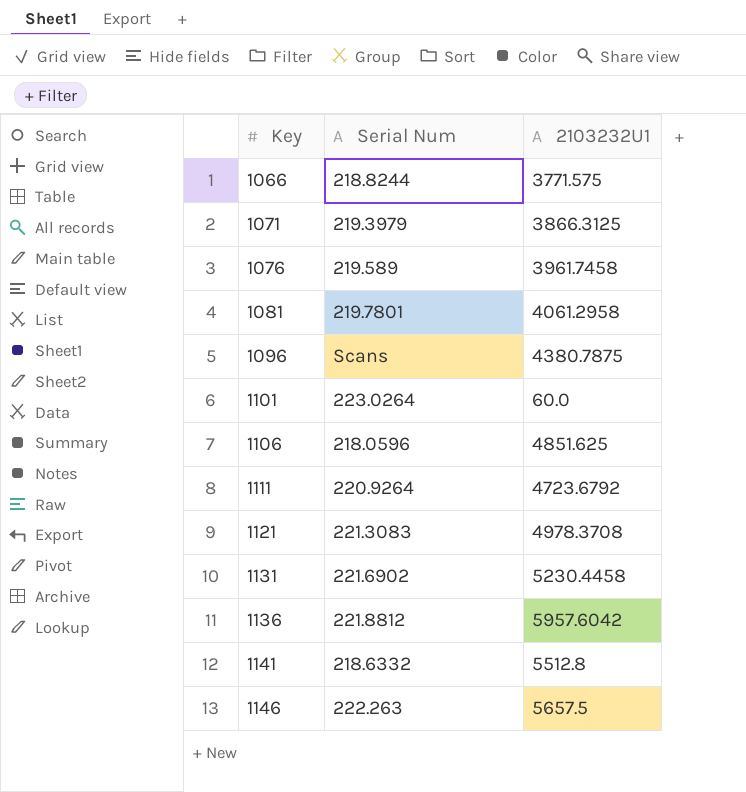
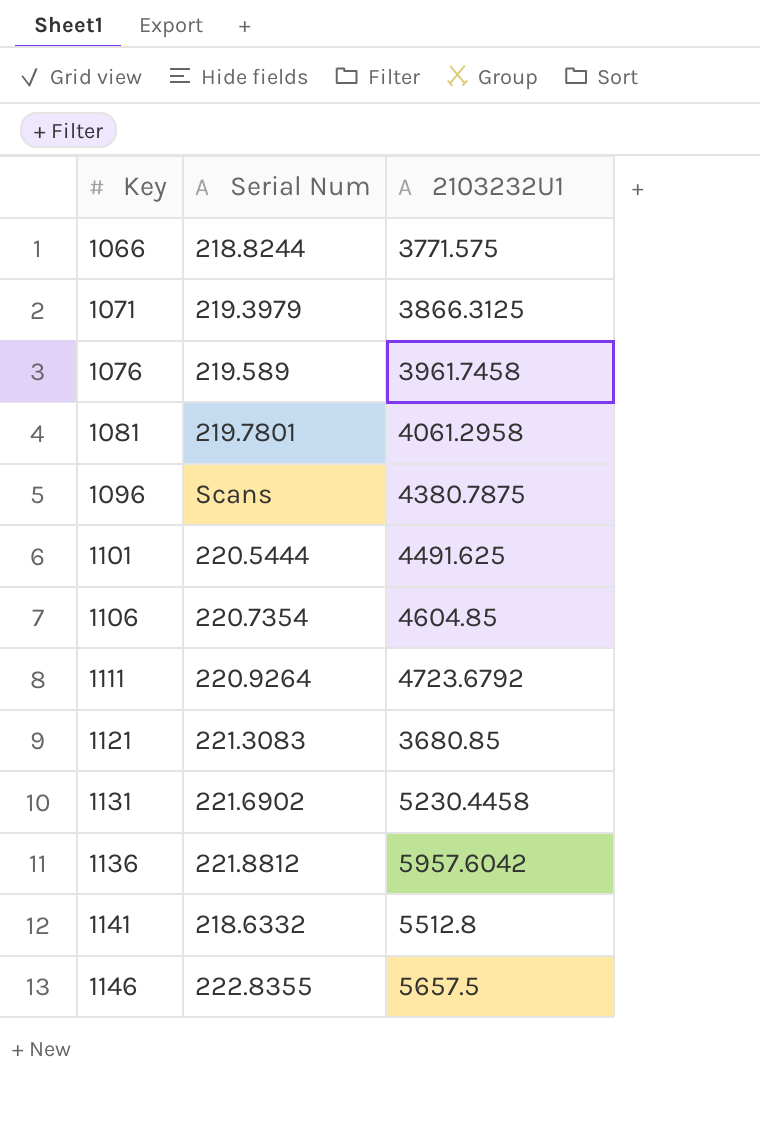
1101 | Serial Num: 223.0264 -> 220.5444
1101 | 2103232U1: 60.0 -> 4491.625
1106 | Serial Num: 218.0596 -> 220.7354
1106 | 2103232U1: 4851.625 -> 4604.85
1121 | 2103232U1: 4978.3708 -> 3680.85
1146 | Serial Num: 222.263 -> 222.8355

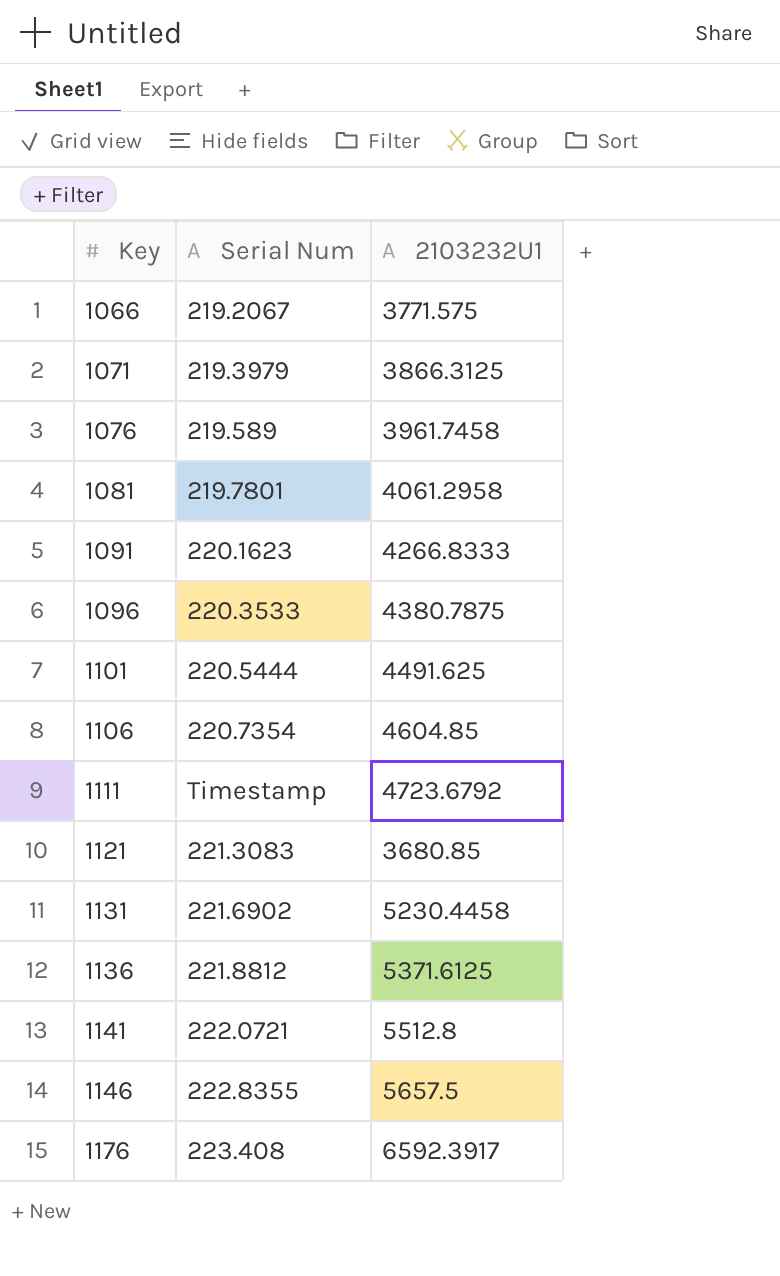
1066 | Serial Num: 218.8244 -> 219.2067
row 1091: none -> 220.1623 | 4266.8333
1096 | Serial Num: Scans -> 220.3533
1111 | Serial Num: 220.9264 -> Timestamp
1136 | 2103232U1: 5957.6042 -> 5371.6125
1141 | Serial Num: 218.6332 -> 222.0721
row 1176: none -> 223.408 | 6592.3917

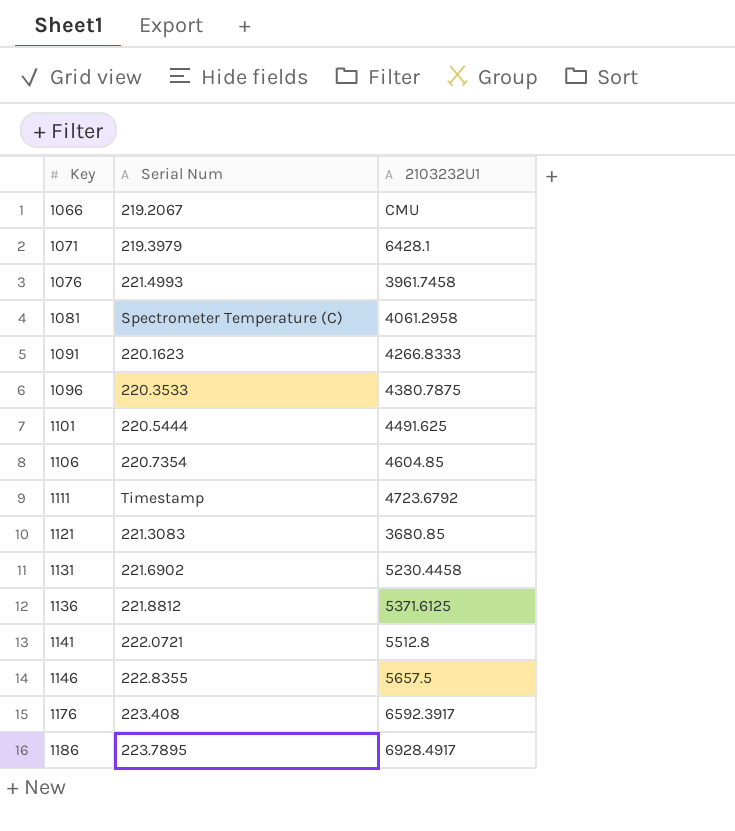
1066 | 2103232U1: 3771.575 -> CMU
1071 | 2103232U1: 3866.3125 -> 6428.1
1076 | Serial Num: 219.589 -> 221.4993
1081 | Serial Num: 219.7801 -> Spectrometer Temperature (C)
row 1186: none -> 223.7895 | 6928.4917

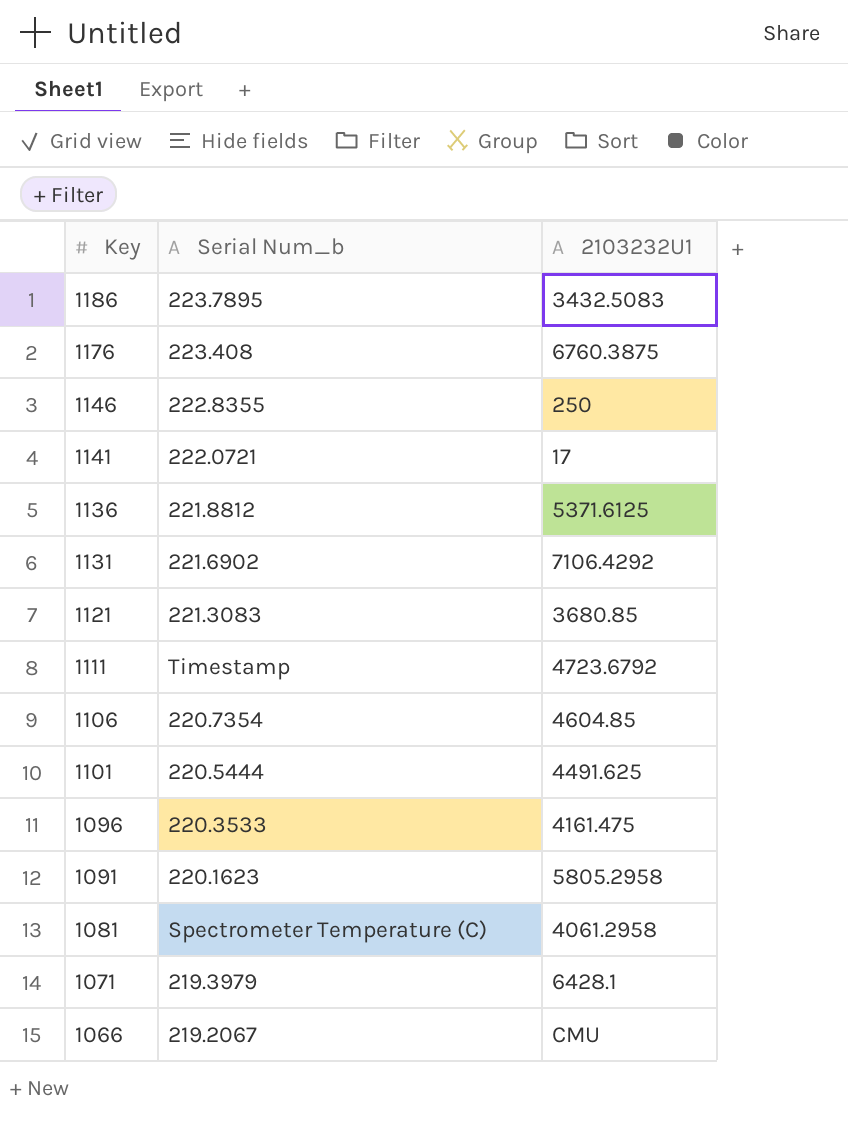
row order: Key ascending -> Key descending
column name: Serial Num -> Serial Num_b
row 1076: 221.4993 | 3961.7458 -> none
1186 | 2103232U1: 6928.4917 -> 3432.5083
1176 | 2103232U1: 6592.3917 -> 6760.3875
1146 | 2103232U1: 5657.5 -> 250
1141 | 2103232U1: 5512.8 -> 17
1131 | 2103232U1: 5230.4458 -> 7106.4292
1096 | 2103232U1: 4380.7875 -> 4161.475
1091 | 2103232U1: 4266.8333 -> 5805.2958

